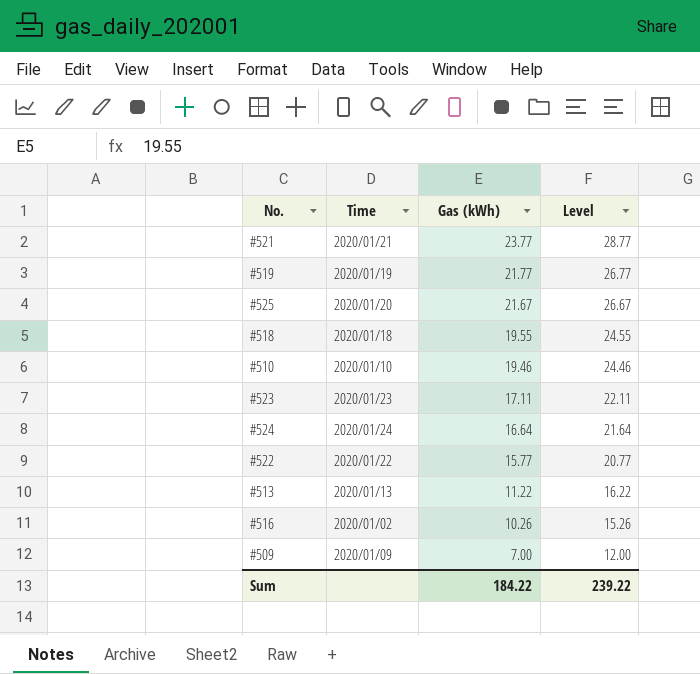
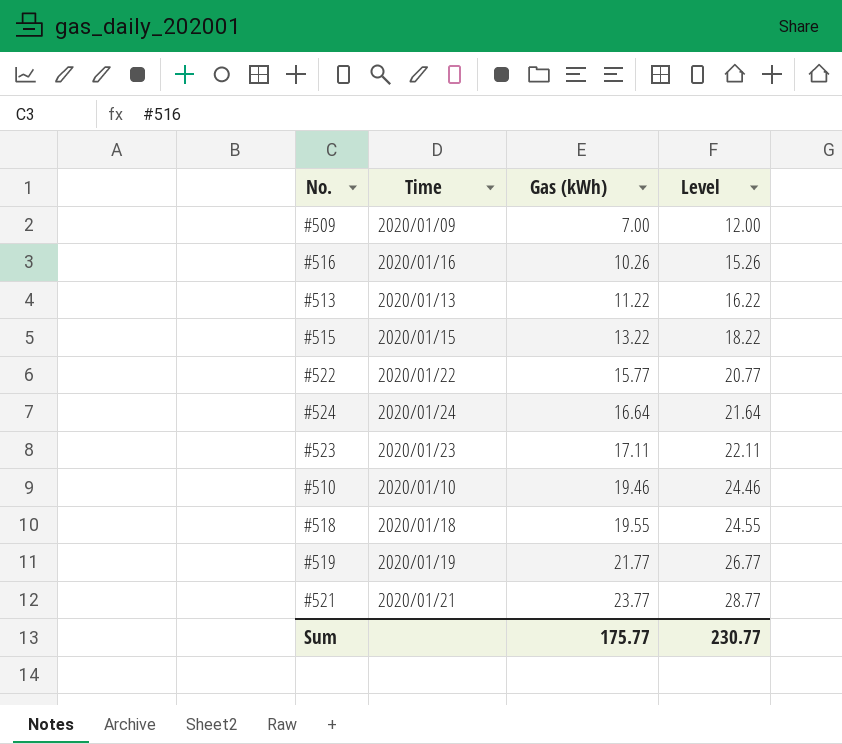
row order: Gas (kWh) descending -> Gas (kWh) ascending
row #525: 2020/01/20 | 21.67 | 26.67 -> none
#516 | Time: 2020/01/02 -> 2020/01/16
row #515: none -> 2020/01/15 | 13.22 | 18.22
Sum | Gas (kWh): 184.22 -> 175.77
Sum | Level: 239.22 -> 230.77

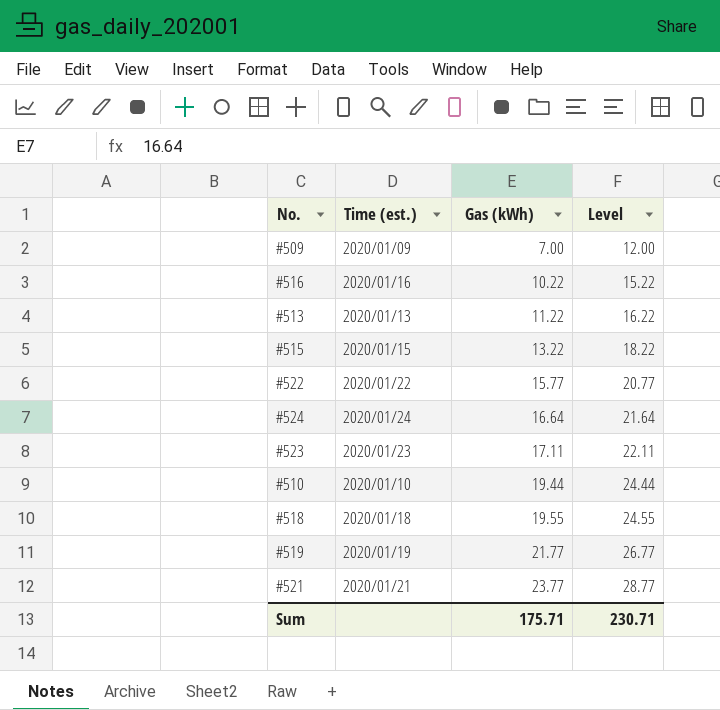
column name: Time -> Time (est.)
#516 | Gas (kWh): 10.26 -> 10.22
#516 | Level: 15.26 -> 15.22
#510 | Gas (kWh): 19.46 -> 19.44
#510 | Level: 24.46 -> 24.44
Sum | Gas (kWh): 175.77 -> 175.71
Sum | Level: 230.77 -> 230.71

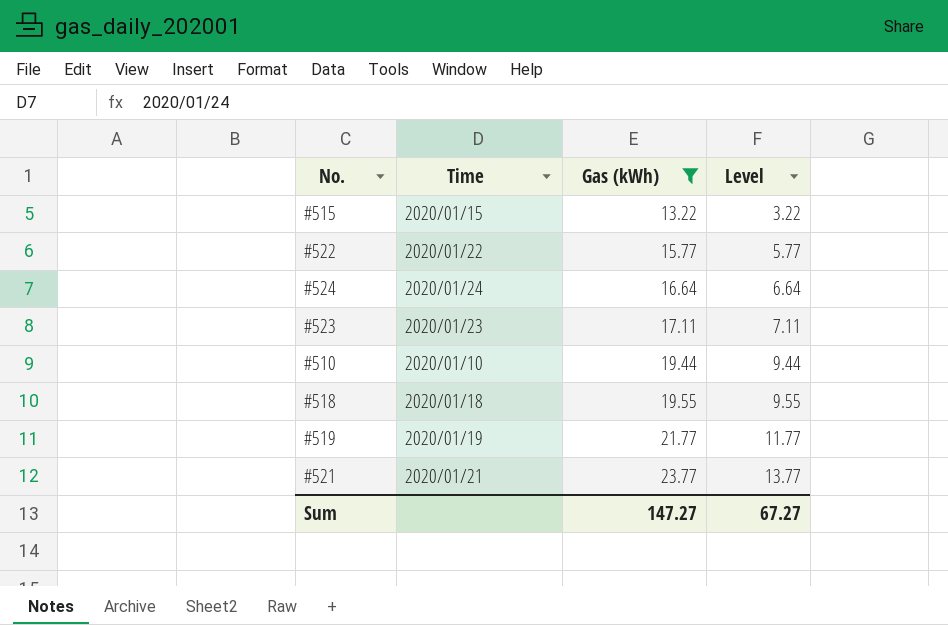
filter: none -> Gas (kWh) >= 13.22
column name: Time (est.) -> Time
column Level | formula: [Gas (kWh)] + 5 -> [Gas (kWh)] - 10
Sum | Gas (kWh): 175.71 -> 147.27
Sum | Level: 230.71 -> 67.27

